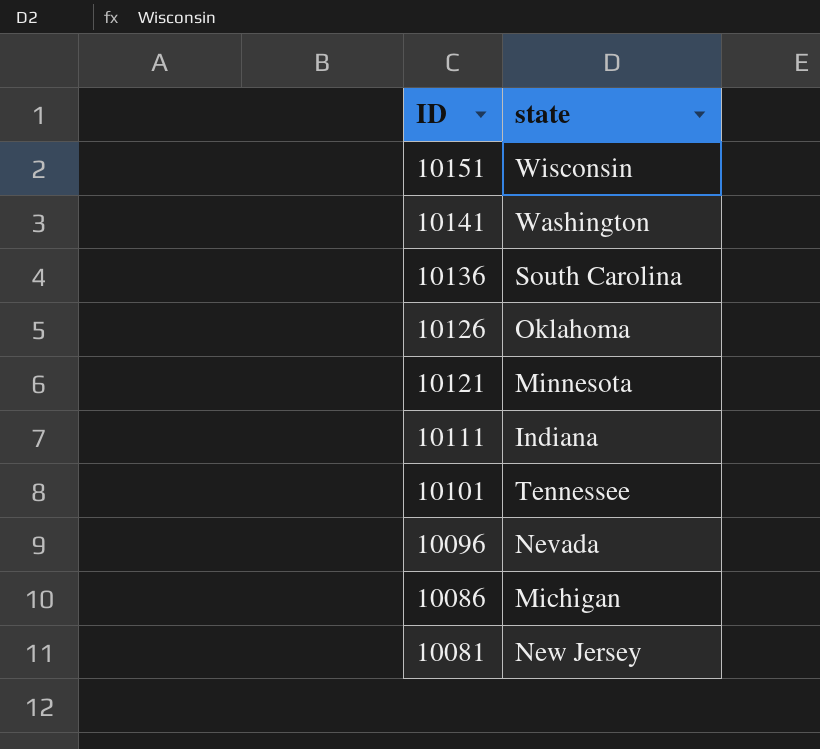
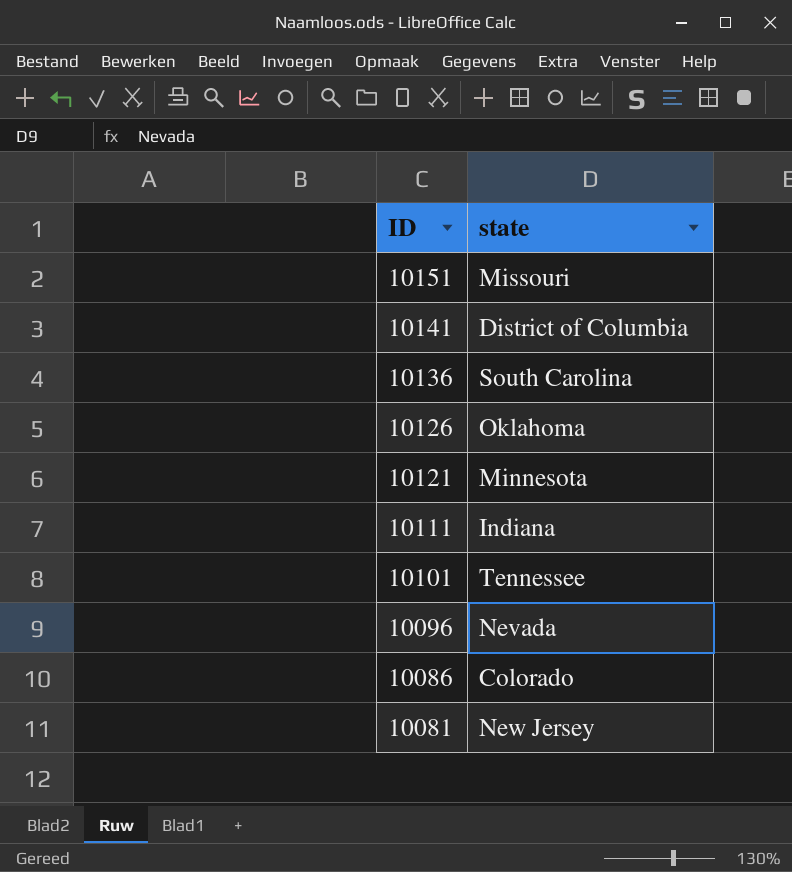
10151 | state: Wisconsin -> Missouri
10141 | state: Washington -> District of Columbia
10086 | state: Michigan -> Colorado

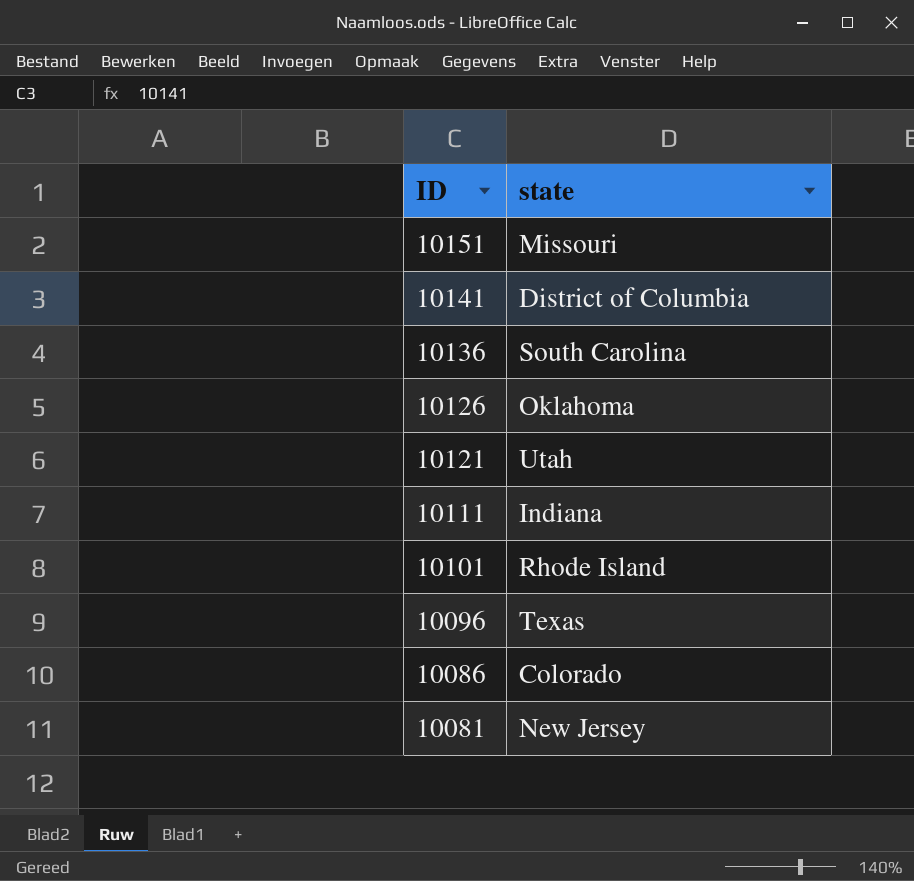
10121 | state: Minnesota -> Utah
10101 | state: Tennessee -> Rhode Island
10096 | state: Nevada -> Texas

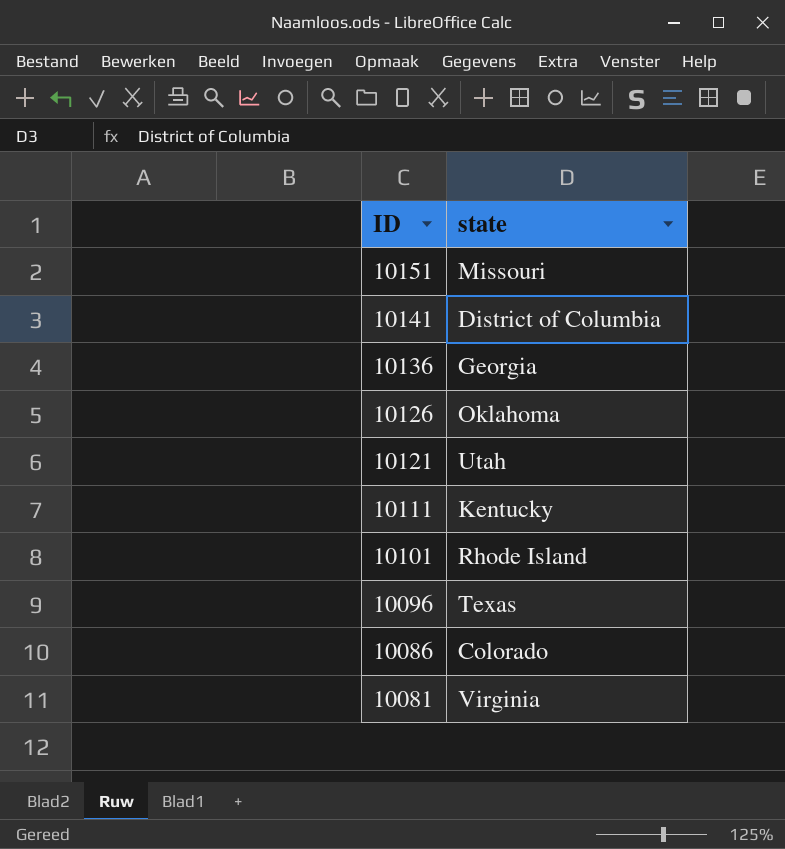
10136 | state: South Carolina -> Georgia
10111 | state: Indiana -> Kentucky
10081 | state: New Jersey -> Virginia

